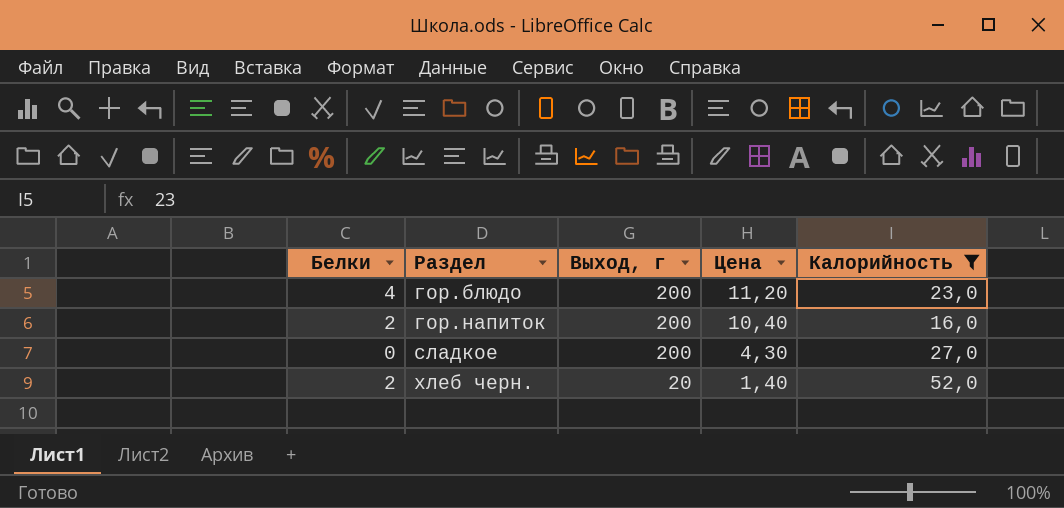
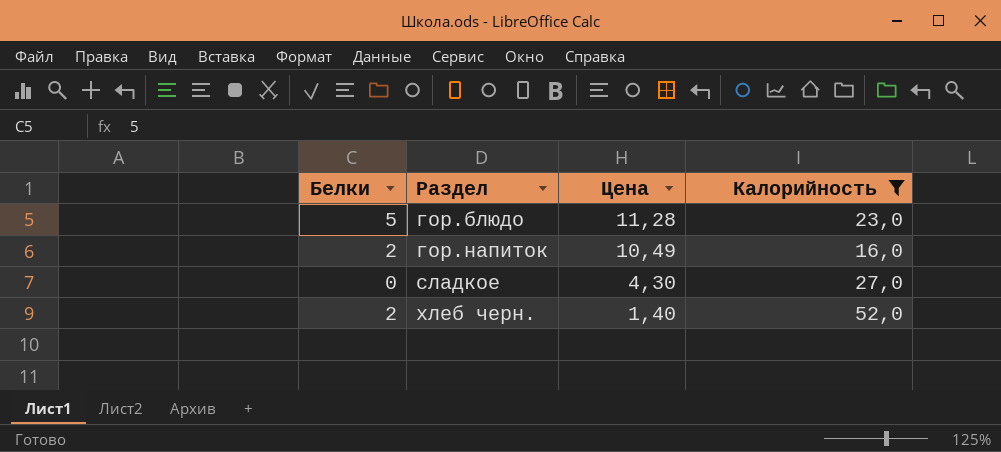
column Выход, г | position: 3 -> none
гор.блюдо | Белки: 4 -> 5
гор.блюдо | Цена: 11,20 -> 11,28
гор.напиток | Цена: 10,40 -> 10,49

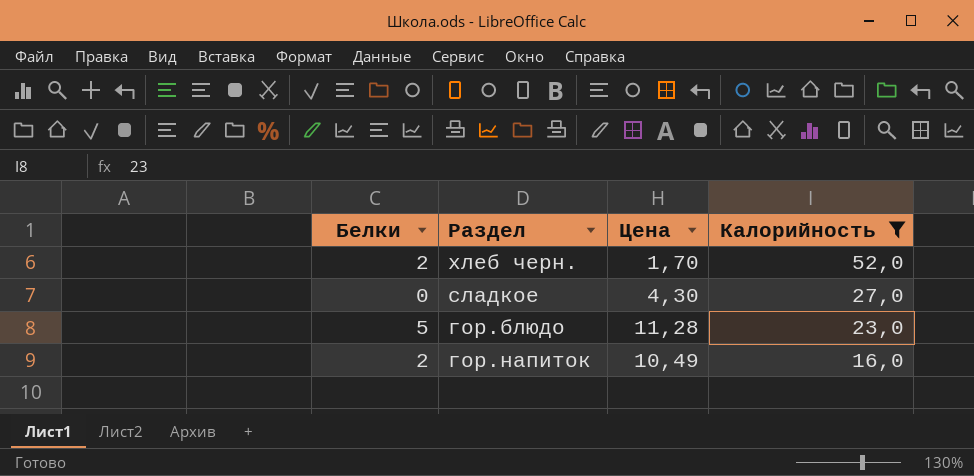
row order: Раздел ascending -> Калорийность descending
хлеб черн. | Цена: 1,40 -> 1,70

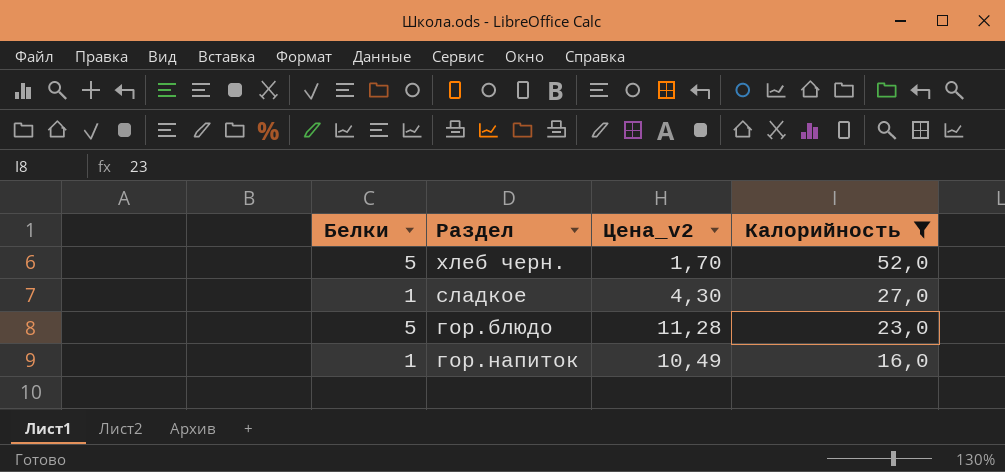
column name: Цена -> Цена_v2
хлеб черн. | Белки: 2 -> 5
сладкое | Белки: 0 -> 1
гор.напиток | Белки: 2 -> 1

